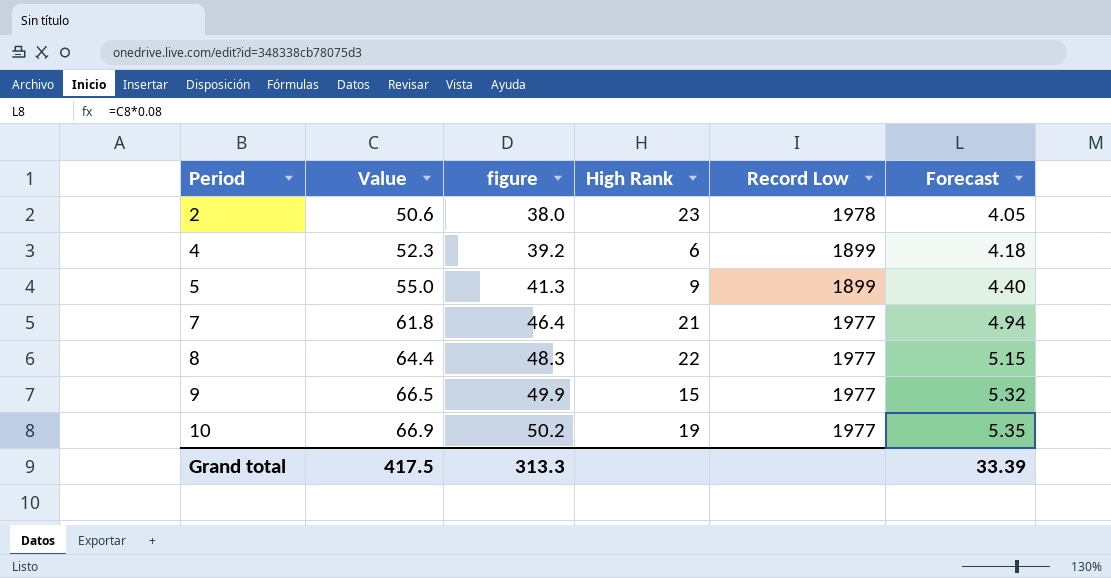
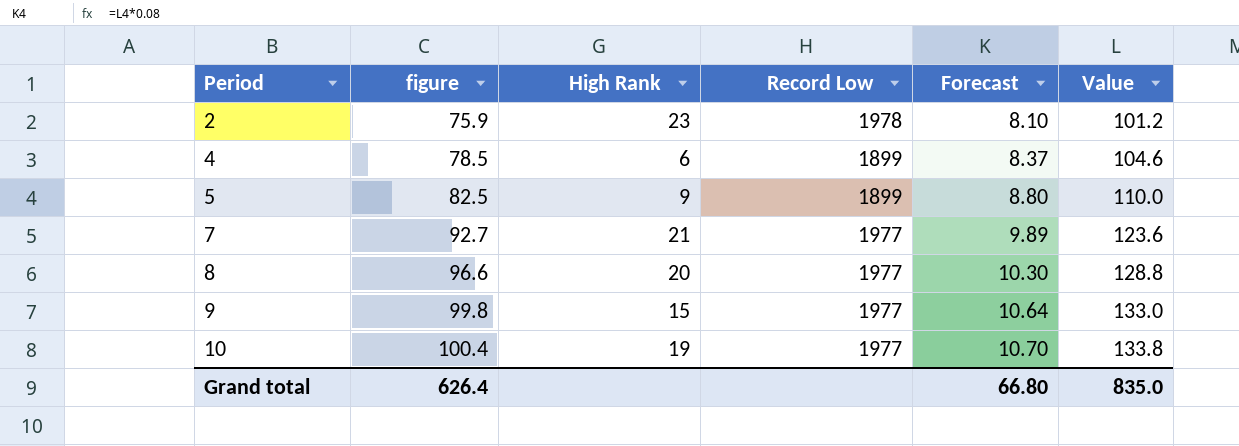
column Value | position: 2 -> 6
2 | figure: 38.0 -> 75.9
2 | Forecast: 4.05 -> 8.10
2 | Value: 50.6 -> 101.2
4 | figure: 39.2 -> 78.5
4 | Forecast: 4.18 -> 8.37
4 | Value: 52.3 -> 104.6
5 | figure: 41.3 -> 82.5
5 | Forecast: 4.40 -> 8.80
5 | Value: 55.0 -> 110.0
7 | figure: 46.4 -> 92.7
7 | Forecast: 4.94 -> 9.89
7 | Value: 61.8 -> 123.6
8 | figure: 48.3 -> 96.6
8 | High Rank: 22 -> 20
8 | Forecast: 5.15 -> 10.30
8 | Value: 64.4 -> 128.8
9 | figure: 49.9 -> 99.8
9 | Forecast: 5.32 -> 10.64
9 | Value: 66.5 -> 133.0
10 | figure: 50.2 -> 100.4
10 | Forecast: 5.35 -> 10.70
10 | Value: 66.9 -> 133.8
Grand total | figure: 313.3 -> 626.4
Grand total | Forecast: 33.39 -> 66.80
Grand total | Value: 417.5 -> 835.0

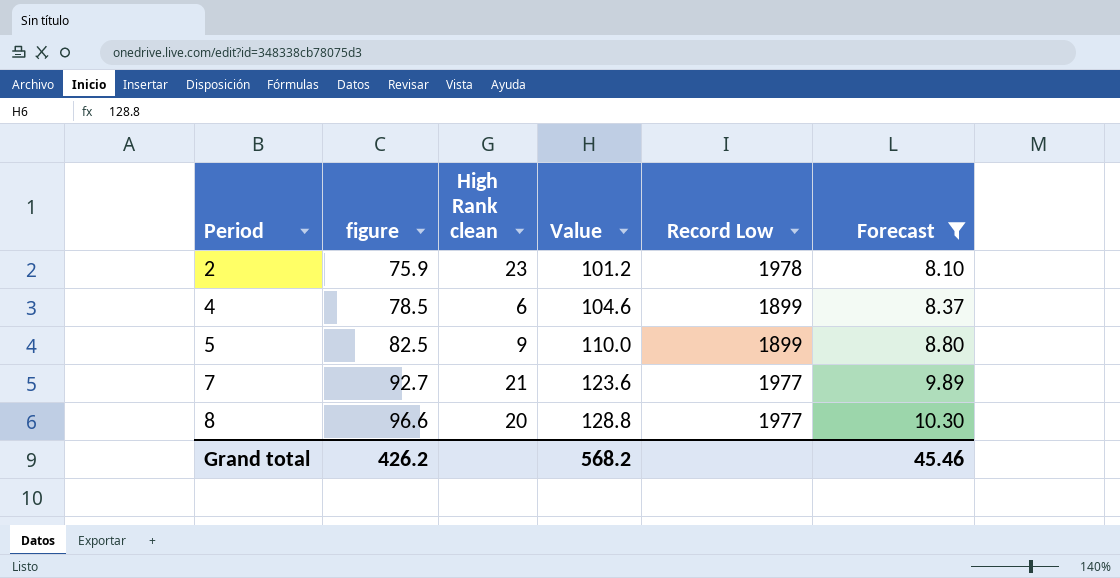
filter: none -> Forecast <= 10.30
column name: High Rank -> High Rank clean
column Value | position: 6 -> 4
Grand total | figure: 626.4 -> 426.2
Grand total | Value: 835.0 -> 568.2
Grand total | Forecast: 66.80 -> 45.46

